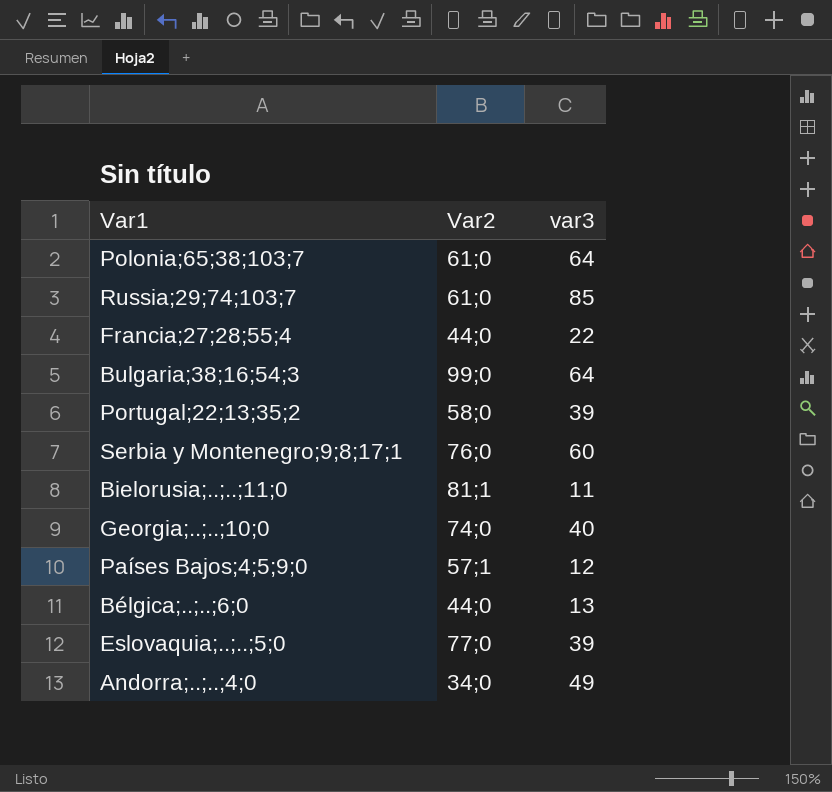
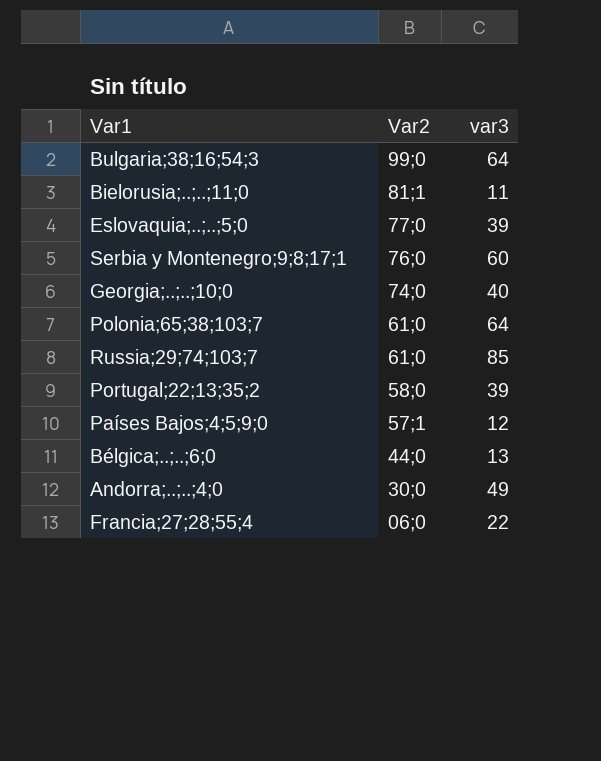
row order: none -> Var2 descending
Andorra;..;..;4;0 | Var2: 34;0 -> 30;0
Francia;27;28;55;4 | Var2: 44;0 -> 06;0

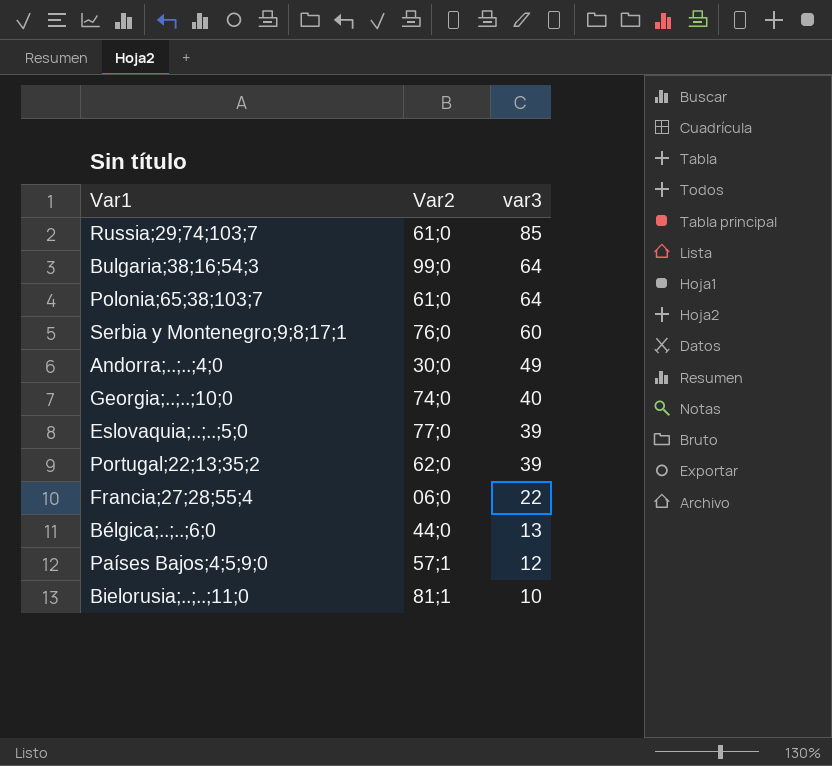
row order: Var2 descending -> var3 descending
Portugal;22;13;35;2 | Var2: 58;0 -> 62;0
Bielorusia;..;..;11;0 | var3: 11 -> 10

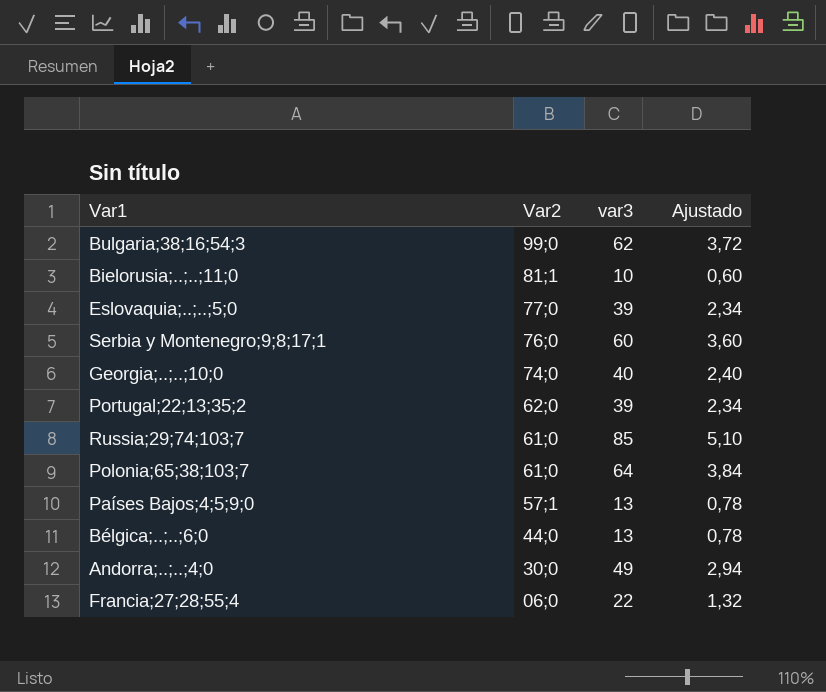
row order: var3 descending -> Var2 descending
column Ajustado | formula: none -> [var3] * 0,06
Bulgaria;38;16;54;3 | var3: 64 -> 62
Países Bajos;4;5;9;0 | var3: 12 -> 13

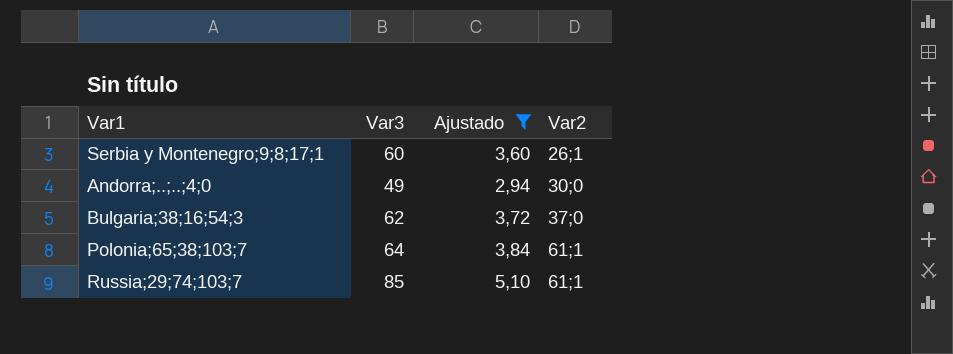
filter: none -> Ajustado >= 2,94
row order: Var2 descending -> Var2 ascending
column name: var3 -> Var3
column Var2 | position: 2 -> 4
Serbia y Montenegro;9;8;17;1 | Var2: 76;0 -> 26;1
Bulgaria;38;16;54;3 | Var2: 99;0 -> 37;0
Polonia;65;38;103;7 | Var2: 61;0 -> 61;1
Russia;29;74;103;7 | Var2: 61;0 -> 61;1

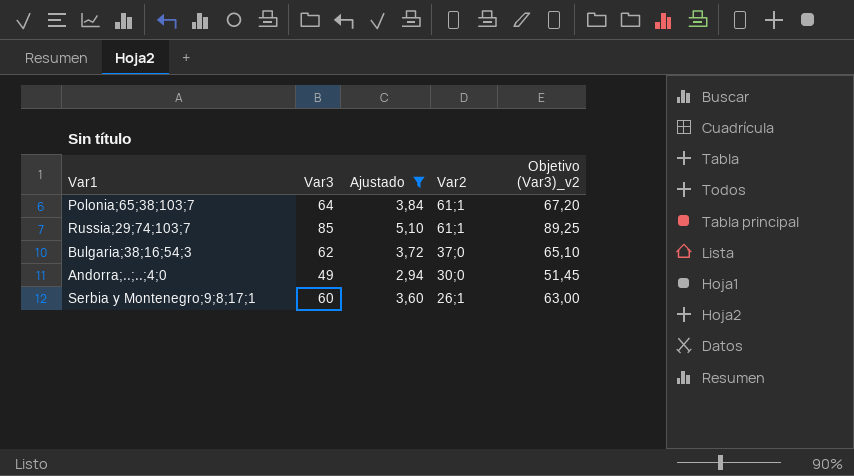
row order: Var2 ascending -> Var2 descending
column Objetivo (Var3)_v2 | formula: none -> [Var3] * 1,05

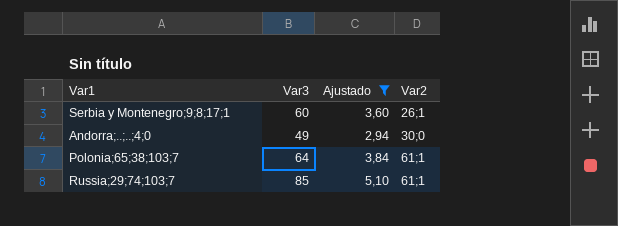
row order: Var2 descending -> Var2 ascending
column Objetivo (Var3)_v2 | formula: [Var3] * 1,05 -> none
row Bulgaria;38;16;54;3: 62 | 3,72 | 37;0 | 65,10 -> none

